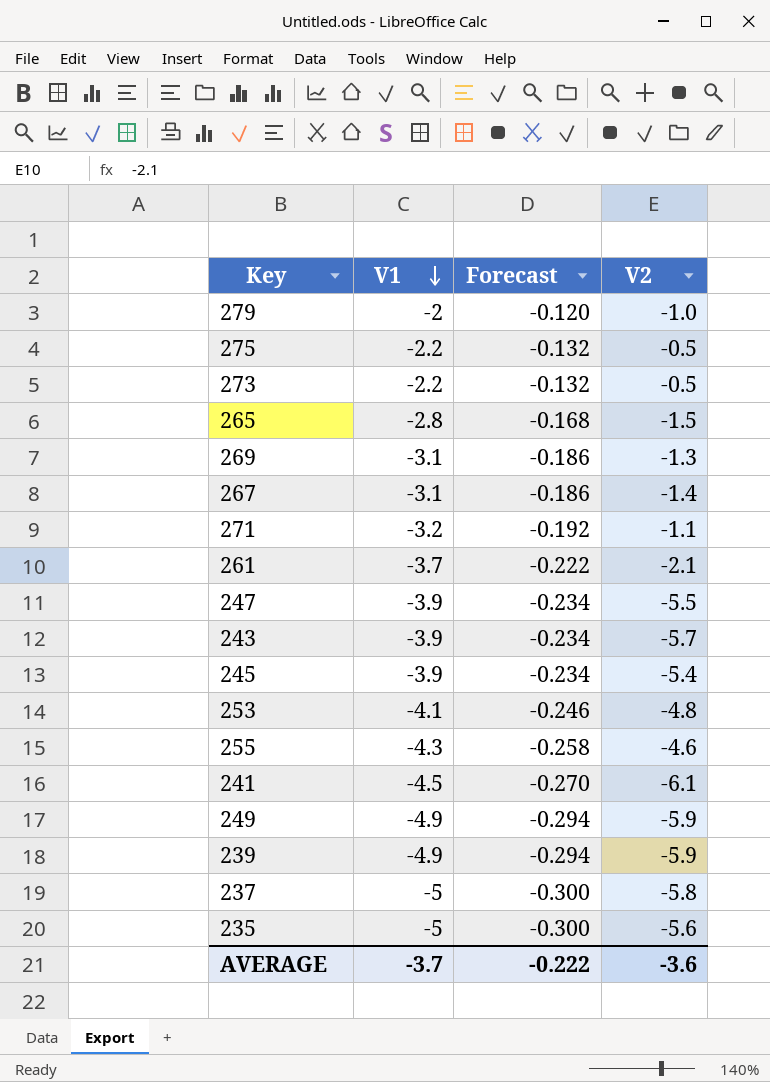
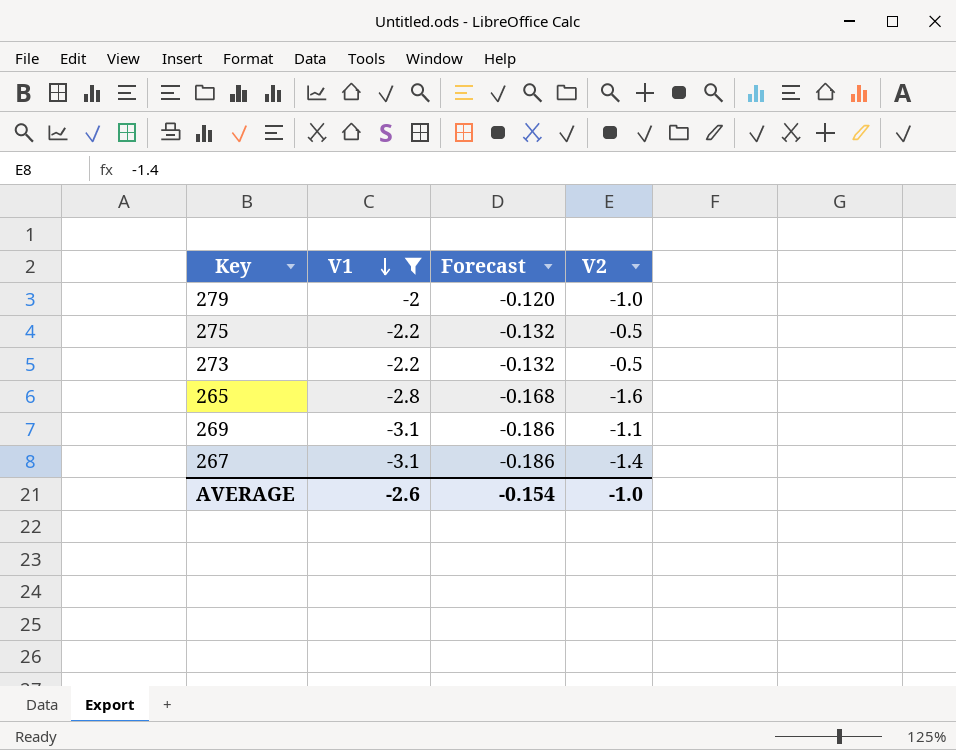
filter: none -> V1 >= -3.1
265 | V2: -1.5 -> -1.6
269 | V2: -1.3 -> -1.1
AVERAGE | V1: -3.7 -> -2.6
AVERAGE | Forecast: -0.222 -> -0.154
AVERAGE | V2: -3.6 -> -1.0

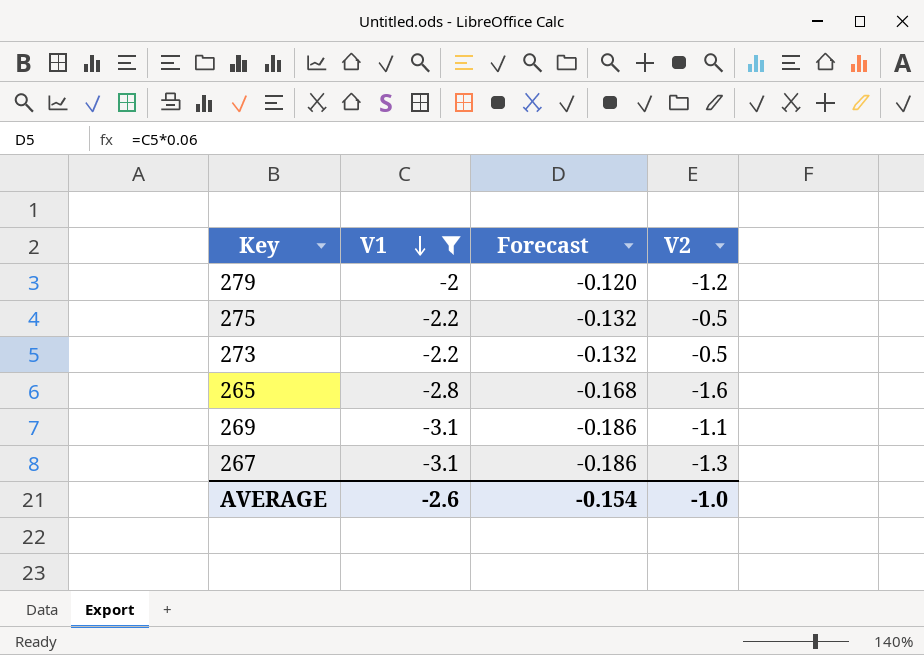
279 | V2: -1.0 -> -1.2
267 | V2: -1.4 -> -1.3

